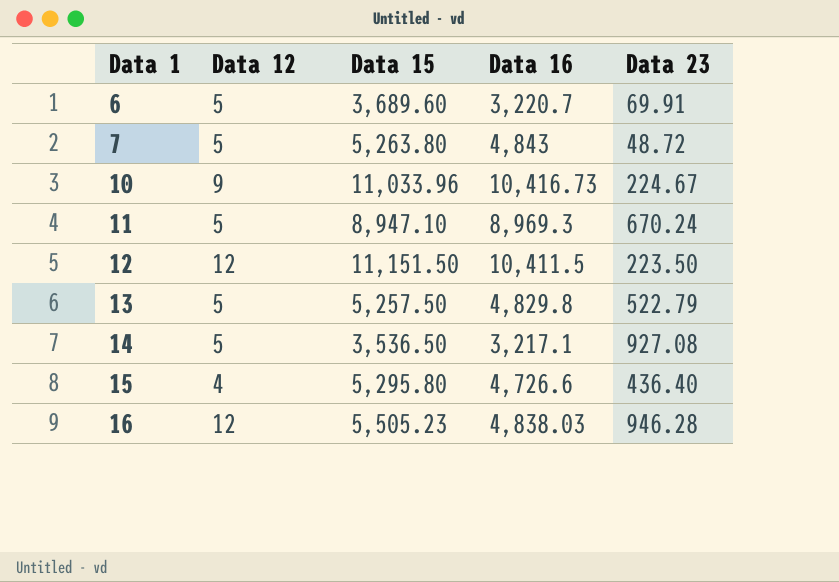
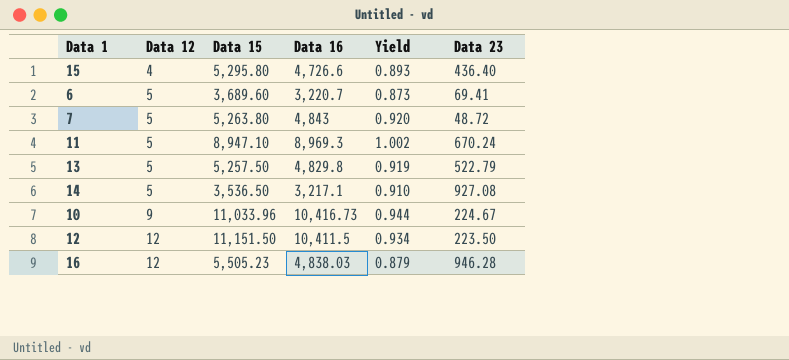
row order: Data 1 ascending -> Data 12 ascending
column Yield | formula: none -> [Data 16] / [Data 15]
6 | Data 23: 69.91 -> 69.41

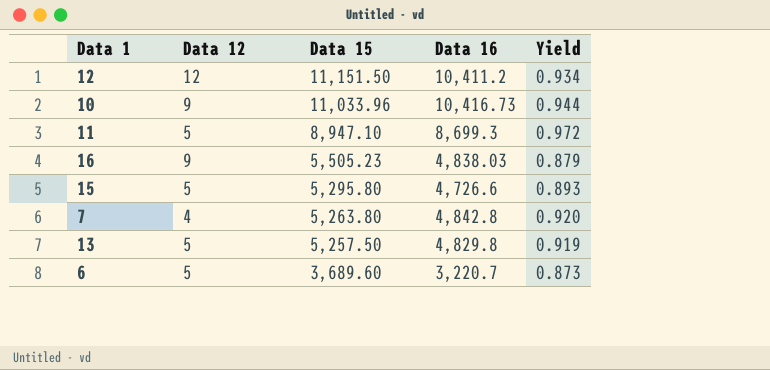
row order: Data 12 ascending -> Data 15 descending
column Data 23 | position: 6 -> none
row 14: 5 | 3,536.50 | 3,217.1 | 0.910 | 927.08 -> none
12 | Data 16: 10,411.5 -> 10,411.2
11 | Data 16: 8,969.3 -> 8,699.3
11 | Yield: 1.002 -> 0.972
16 | Data 12: 12 -> 9
15 | Data 12: 4 -> 5
7 | Data 12: 5 -> 4
7 | Data 16: 4,843 -> 4,842.8

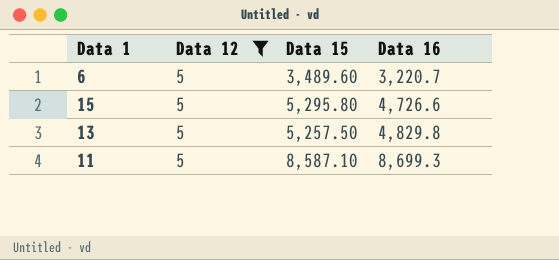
filter: none -> Data 12 = 5
row order: Data 15 descending -> Data 16 ascending
column Yield | formula: [Data 16] / [Data 15] -> none
6 | Data 15: 3,689.60 -> 3,489.60
11 | Data 15: 8,947.10 -> 8,587.10

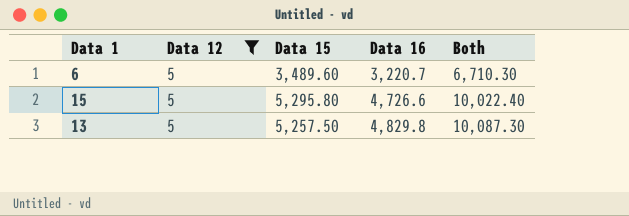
column Both | formula: none -> [Data 15] + [Data 16]
row 11: 5 | 8,587.10 | 8,699.3 -> none

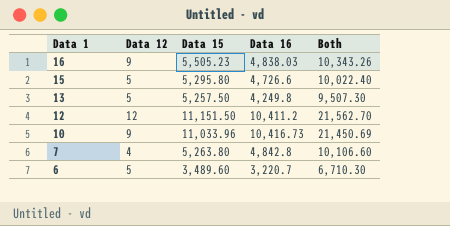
filter: Data 12 = 5 -> none
row order: Data 16 ascending -> Data 1 descending
13 | Data 16: 4,829.8 -> 4,249.8
13 | Both: 10,087.30 -> 9,507.30

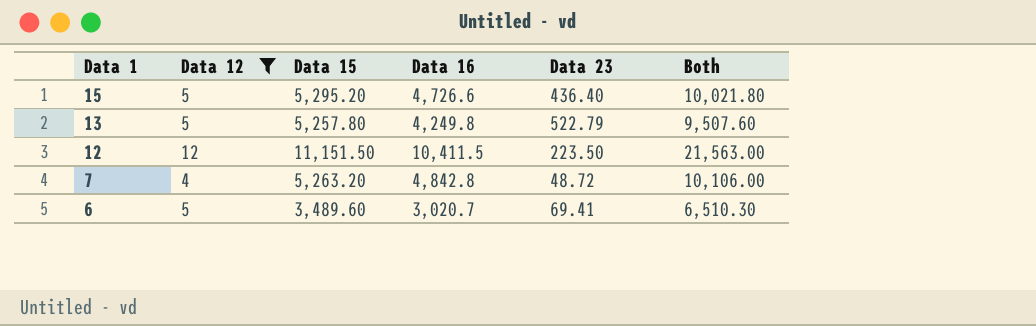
filter: none -> Data 12 != 9
column Data 23 | position: none -> 5
15 | Data 15: 5,295.80 -> 5,295.20
15 | Both: 10,022.40 -> 10,021.80
13 | Data 15: 5,257.50 -> 5,257.80
13 | Both: 9,507.30 -> 9,507.60
12 | Data 16: 10,411.2 -> 10,411.5
12 | Both: 21,562.70 -> 21,563.00
7 | Data 15: 5,263.80 -> 5,263.20
7 | Both: 10,106.60 -> 10,106.00
6 | Data 16: 3,220.7 -> 3,020.7
6 | Both: 6,710.30 -> 6,510.30

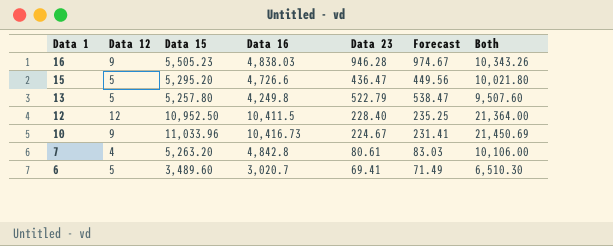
filter: Data 12 != 9 -> none
column Forecast | formula: none -> [Data 23] * 1.03
15 | Data 23: 436.40 -> 436.47
12 | Data 15: 11,151.50 -> 10,952.50
12 | Data 23: 223.50 -> 228.40
12 | Both: 21,563.00 -> 21,364.00
7 | Data 23: 48.72 -> 80.61

